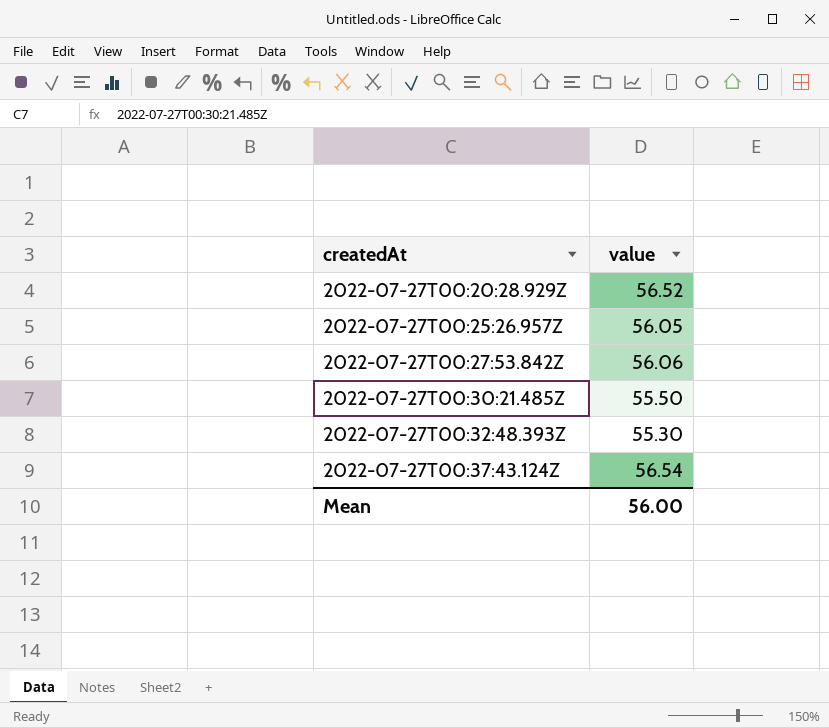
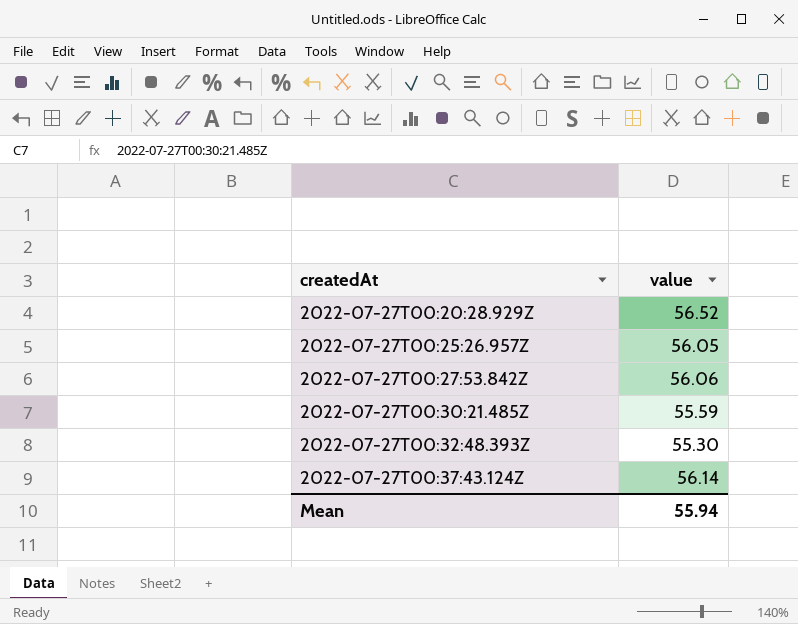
2022-07-27T00:30:21.485Z | value: 55.50 -> 55.59
2022-07-27T00:37:43.124Z | value: 56.54 -> 56.14
Mean | value: 56.00 -> 55.94

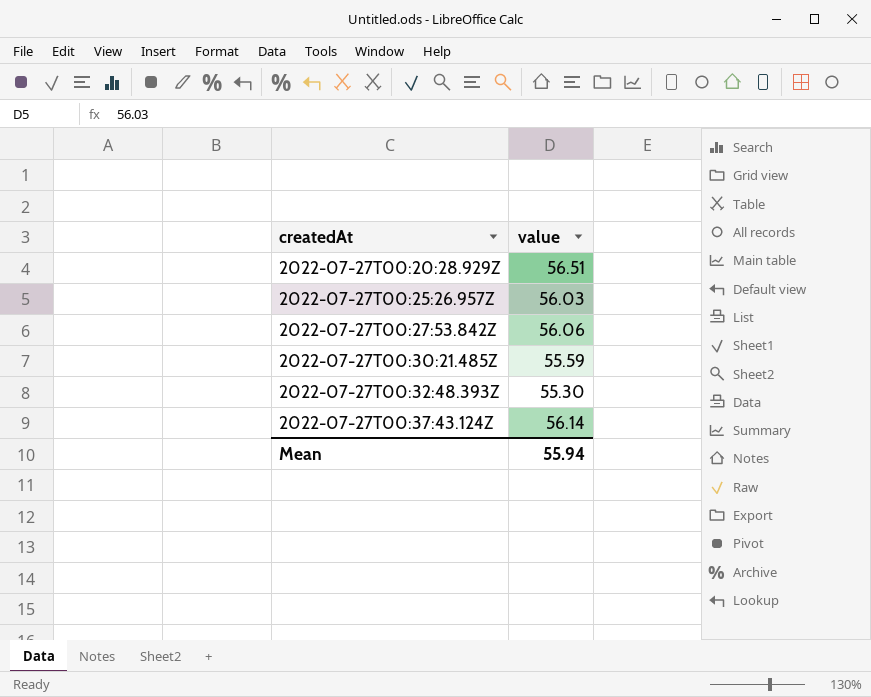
2022-07-27T00:20:28.929Z | value: 56.52 -> 56.51
2022-07-27T00:25:26.957Z | value: 56.05 -> 56.03

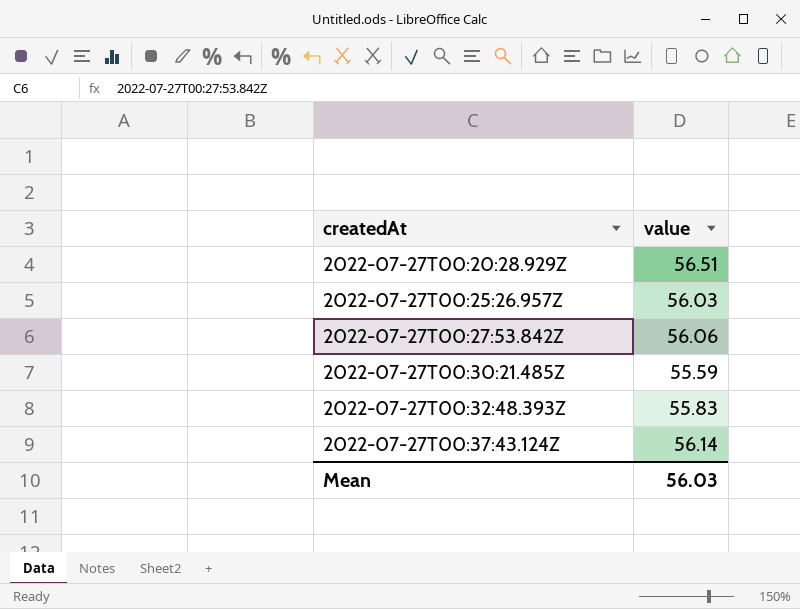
2022-07-27T00:32:48.393Z | value: 55.30 -> 55.83
Mean | value: 55.94 -> 56.03

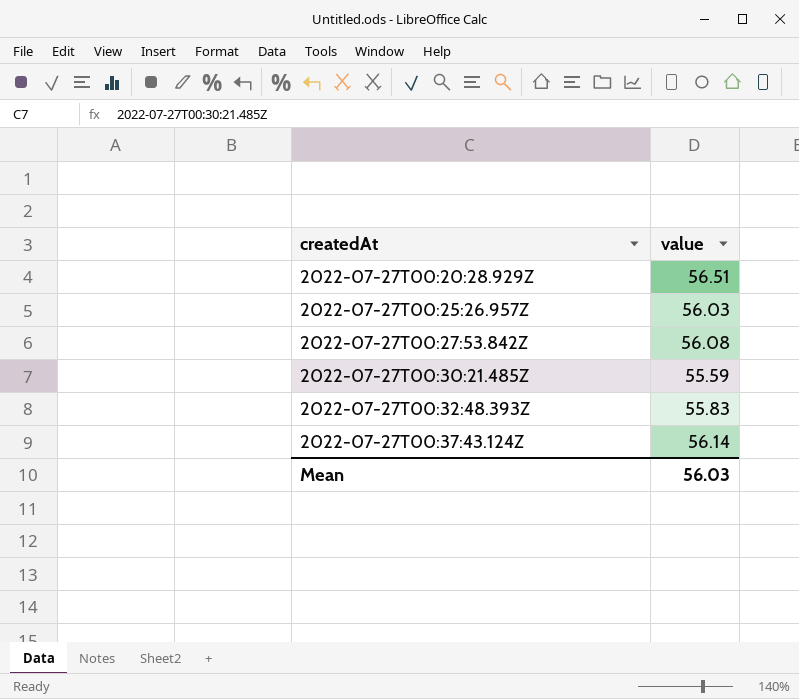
2022-07-27T00:27:53.842Z | value: 56.06 -> 56.08

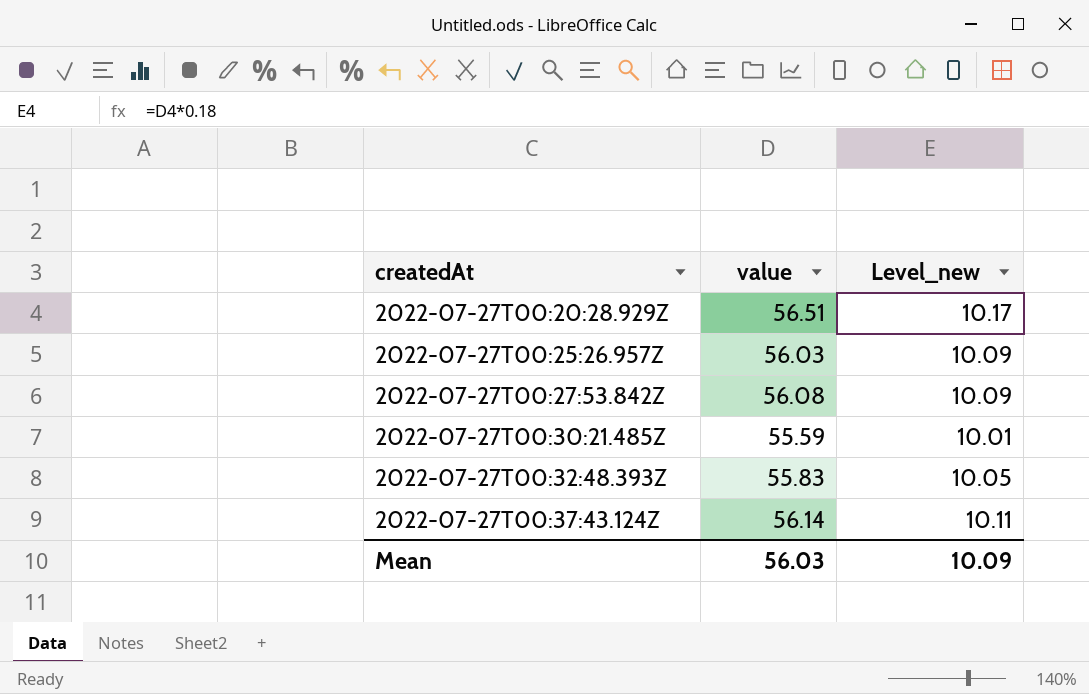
column Level_new | formula: none -> [value] * 0.18

